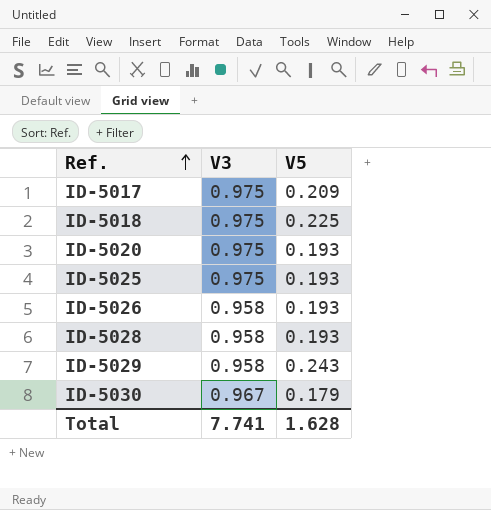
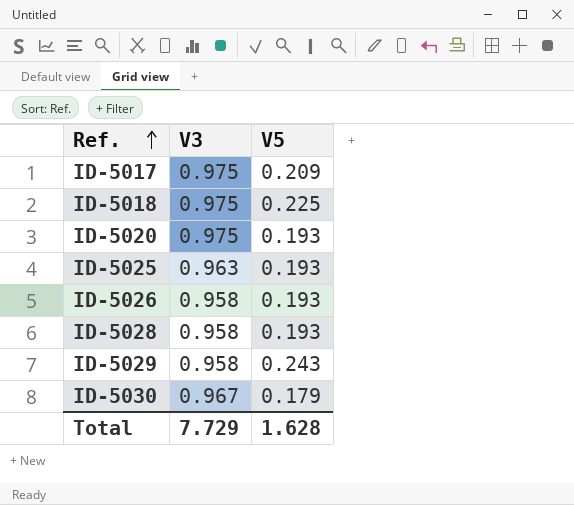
ID-5025 | V3: 0.975 -> 0.963
Total | V3: 7.741 -> 7.729

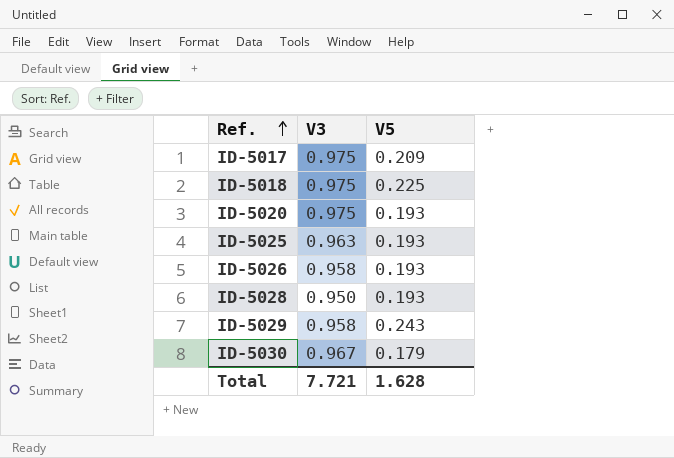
ID-5028 | V3: 0.958 -> 0.950
Total | V3: 7.729 -> 7.721

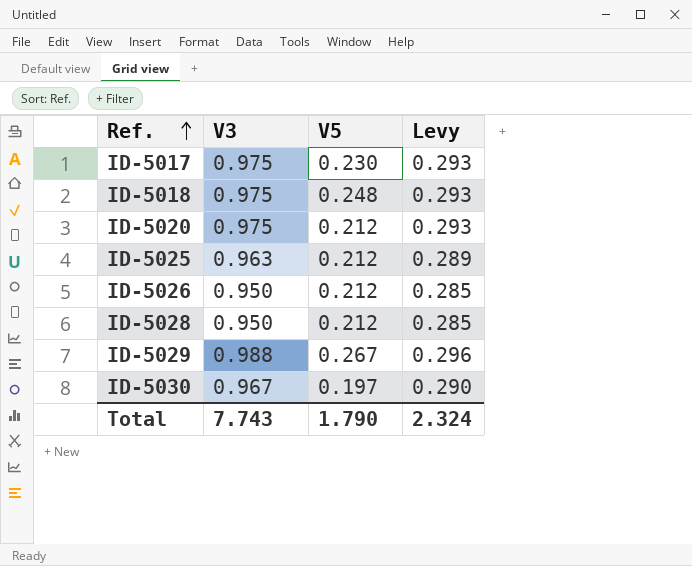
column Levy | formula: none -> [V3] * 0.3
ID-5017 | V5: 0.209 -> 0.230
ID-5018 | V5: 0.225 -> 0.248
ID-5020 | V5: 0.193 -> 0.212
ID-5025 | V5: 0.193 -> 0.212
ID-5026 | V3: 0.958 -> 0.950
ID-5026 | V5: 0.193 -> 0.212
ID-5028 | V5: 0.193 -> 0.212
ID-5029 | V3: 0.958 -> 0.988
ID-5029 | V5: 0.243 -> 0.267
ID-5030 | V5: 0.179 -> 0.197
Total | V3: 7.721 -> 7.743
Total | V5: 1.628 -> 1.790

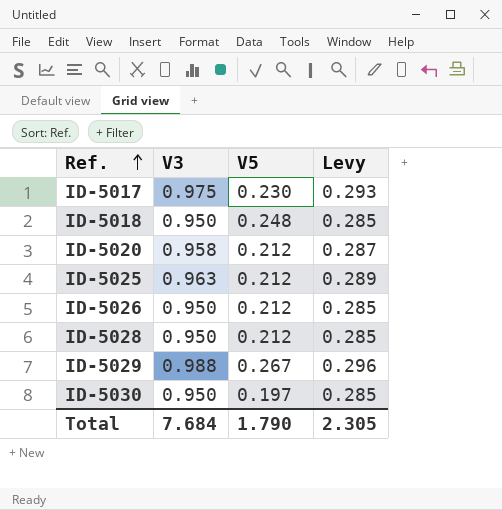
ID-5018 | V3: 0.975 -> 0.950
ID-5018 | Levy: 0.293 -> 0.285
ID-5020 | V3: 0.975 -> 0.958
ID-5020 | Levy: 0.293 -> 0.287
ID-5030 | V3: 0.967 -> 0.950
ID-5030 | Levy: 0.290 -> 0.285
Total | V3: 7.743 -> 7.684
Total | Levy: 2.324 -> 2.305

